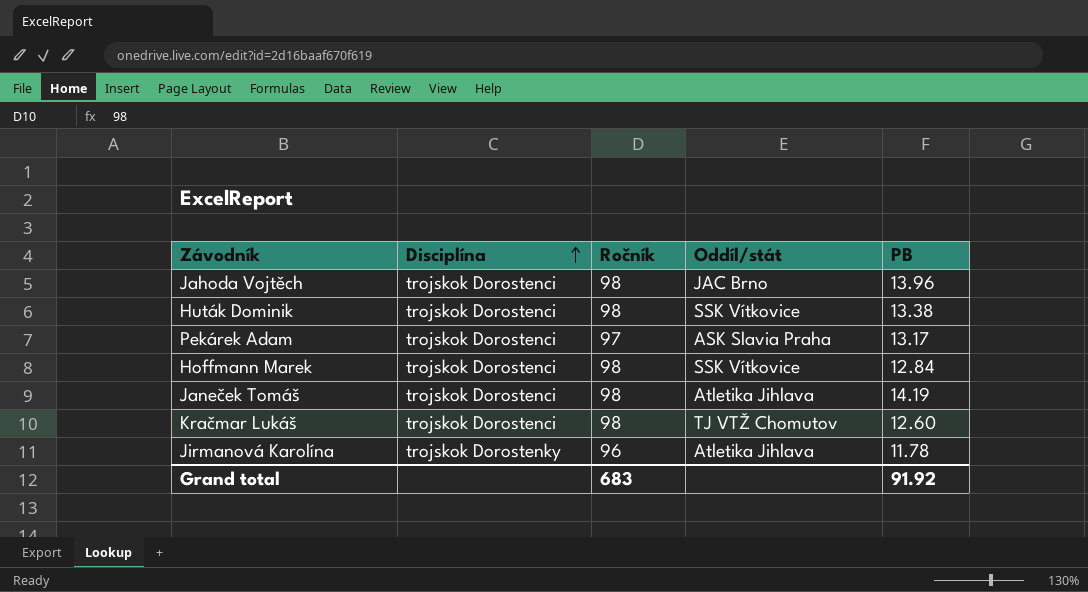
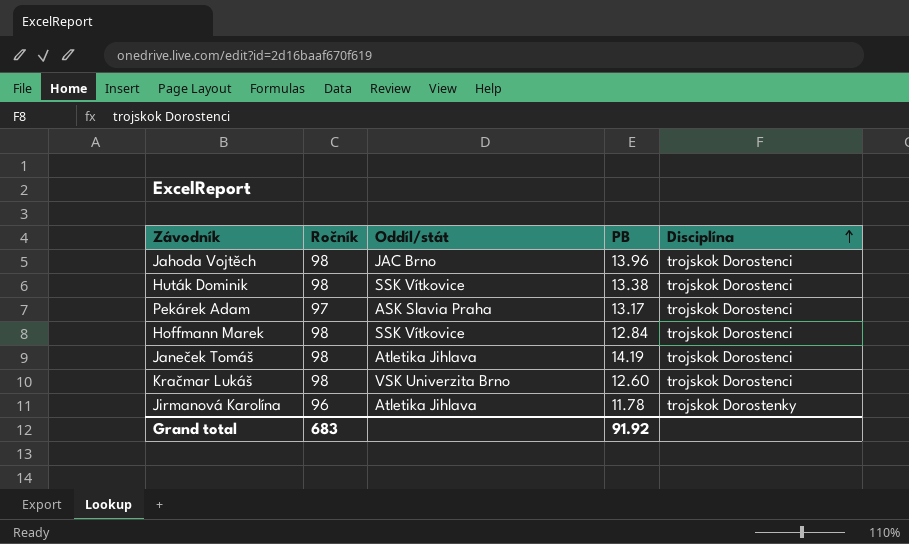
column Disciplína | position: 2 -> 5
Kračmar Lukáš | Oddíl/stát: TJ VTŽ Chomutov -> VSK Univerzita Brno

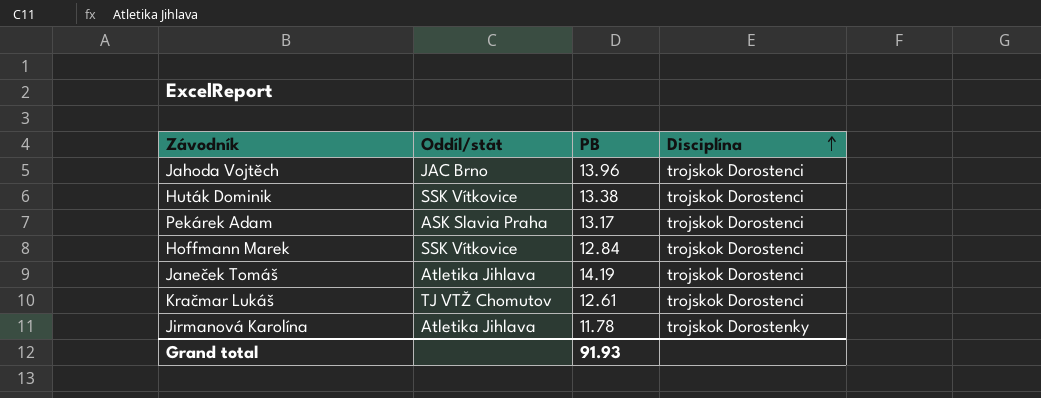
column Ročník | position: 2 -> none
Kračmar Lukáš | Oddíl/stát: VSK Univerzita Brno -> TJ VTŽ Chomutov
Kračmar Lukáš | PB: 12.60 -> 12.61
Grand total | PB: 91.92 -> 91.93

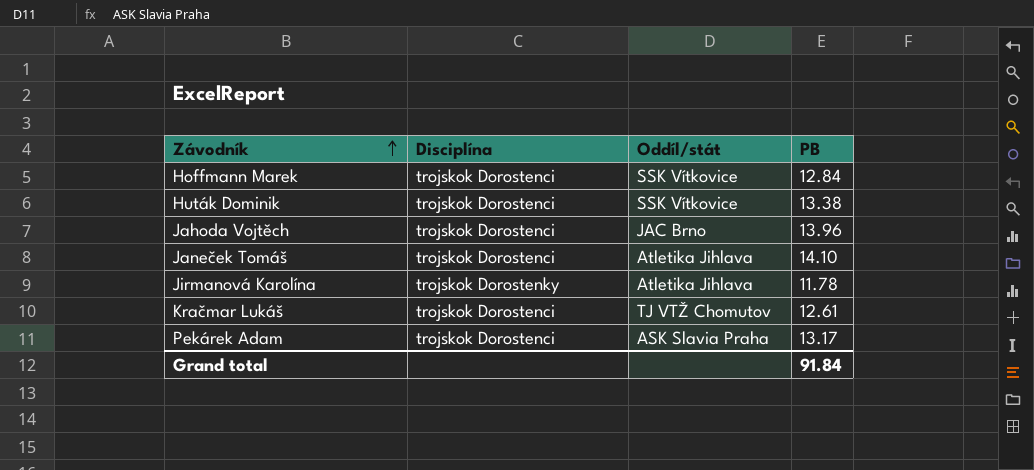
row order: Disciplína ascending -> Závodník ascending
column Disciplína | position: 4 -> 2
Janeček Tomáš | PB: 14.19 -> 14.10
Grand total | PB: 91.93 -> 91.84

